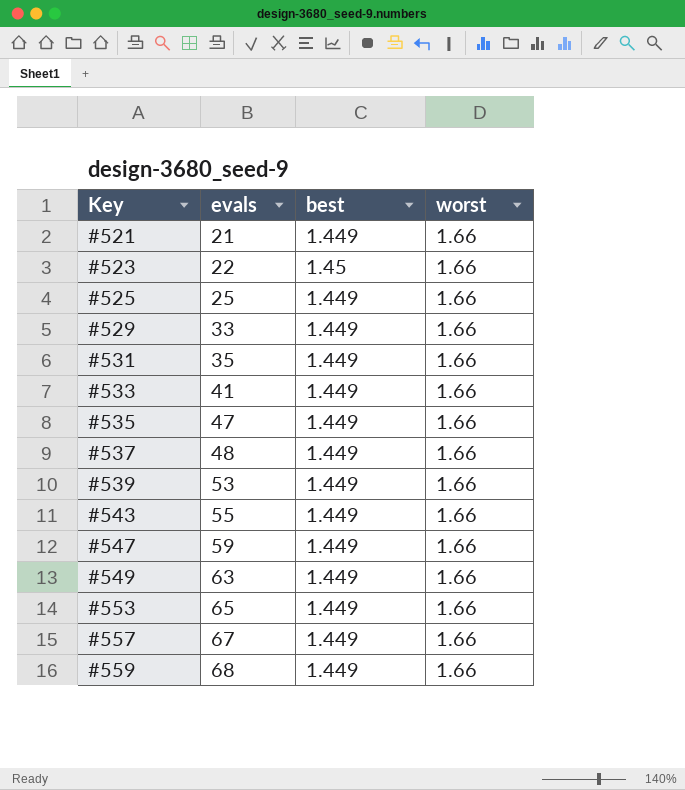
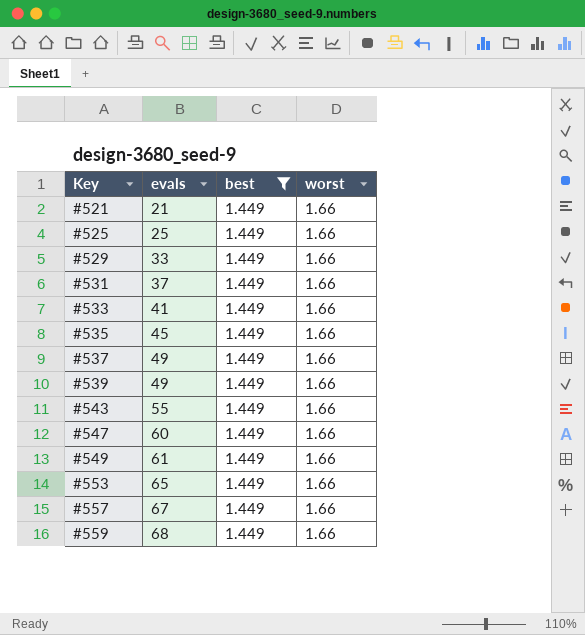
filter: none -> best = 1.449
#531 | evals: 35 -> 37
#535 | evals: 47 -> 45
#537 | evals: 48 -> 49
#539 | evals: 53 -> 49
#547 | evals: 59 -> 60
#549 | evals: 63 -> 61

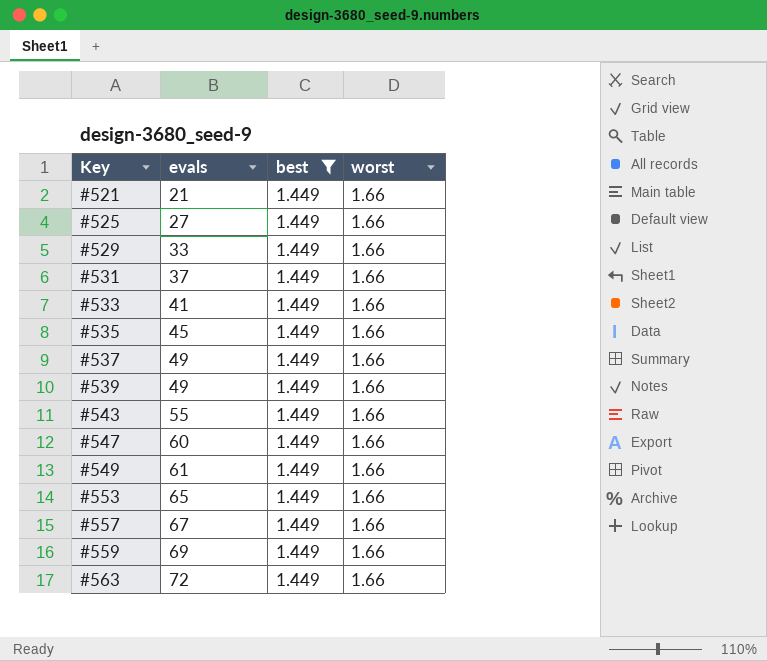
#525 | evals: 25 -> 27
#559 | evals: 68 -> 69
row #563: none -> 72 | 1.449 | 1.66

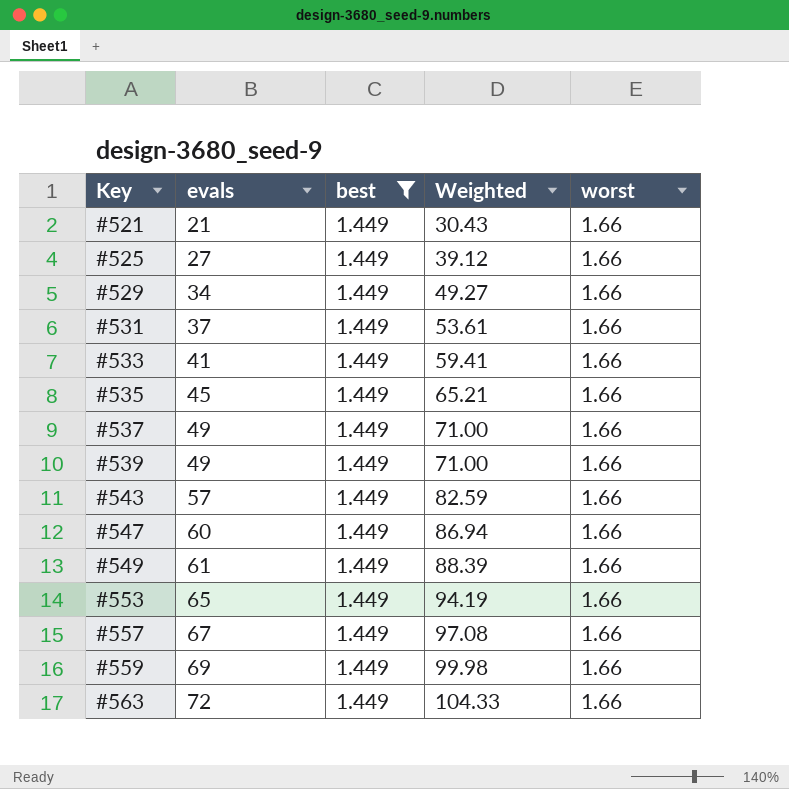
column Weighted | formula: none -> [evals] * [best]
#529 | evals: 33 -> 34
#543 | evals: 55 -> 57

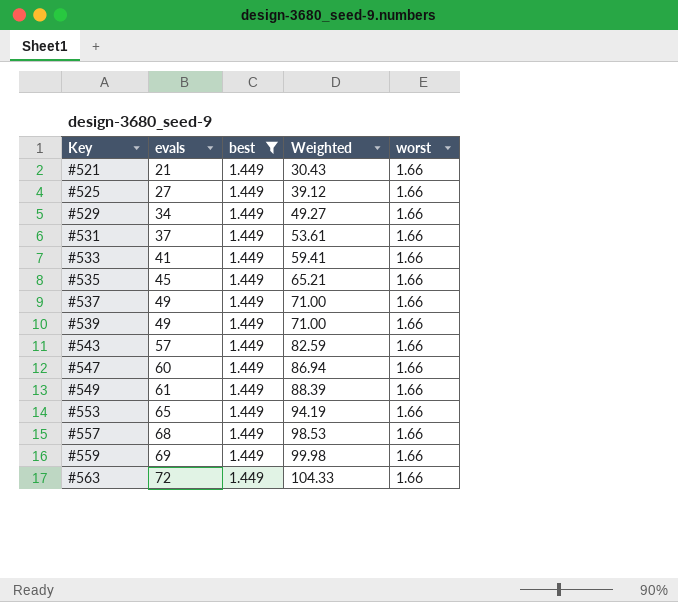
#557 | evals: 67 -> 68
#557 | Weighted: 97.08 -> 98.53

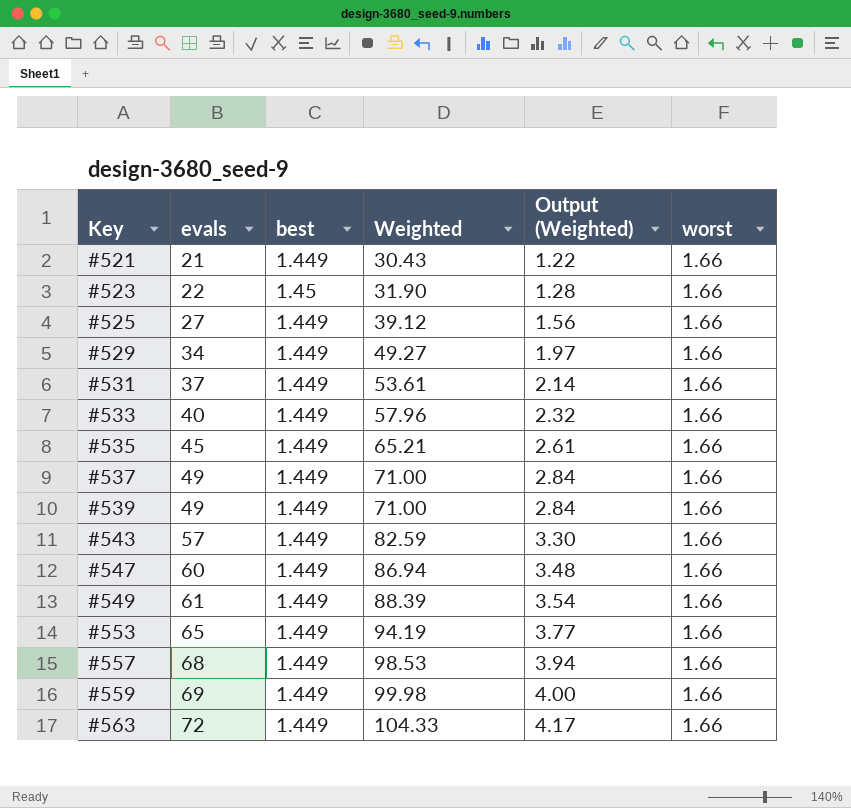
filter: best = 1.449 -> none
column Output (Weighted) | formula: none -> [Weighted] * 0.04
#533 | evals: 41 -> 40
#533 | Weighted: 59.41 -> 57.96

